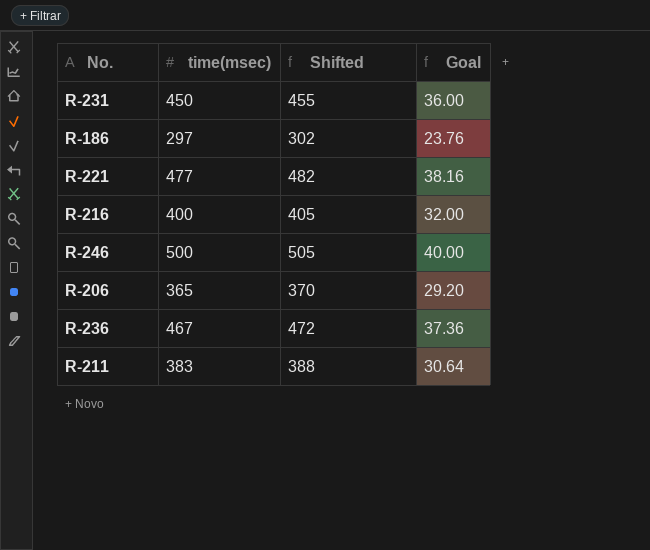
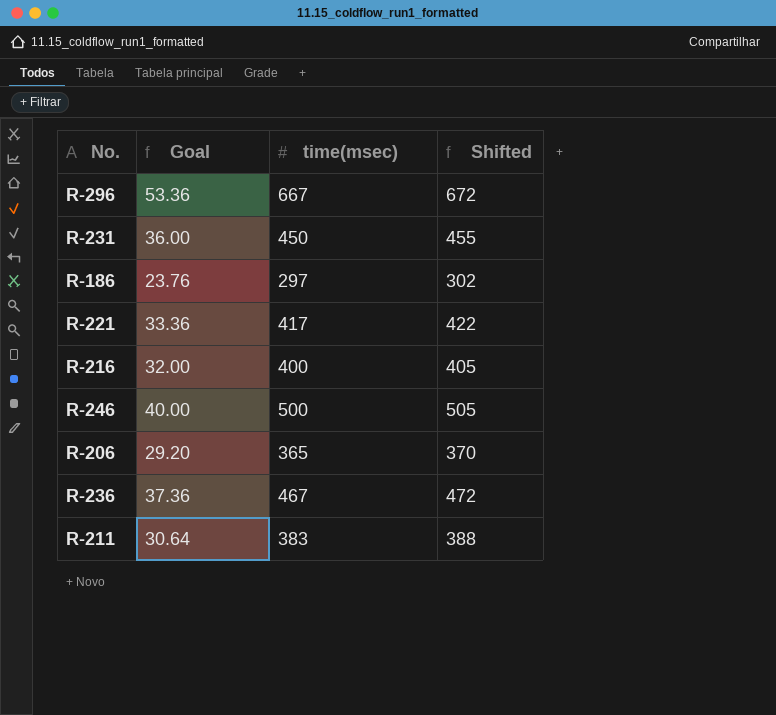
column Goal | position: 4 -> 2
row R-296: none -> 53.36 | 667 | 672
R-221 | Goal: 38.16 -> 33.36
R-221 | time(msec): 477 -> 417
R-221 | Shifted: 482 -> 422

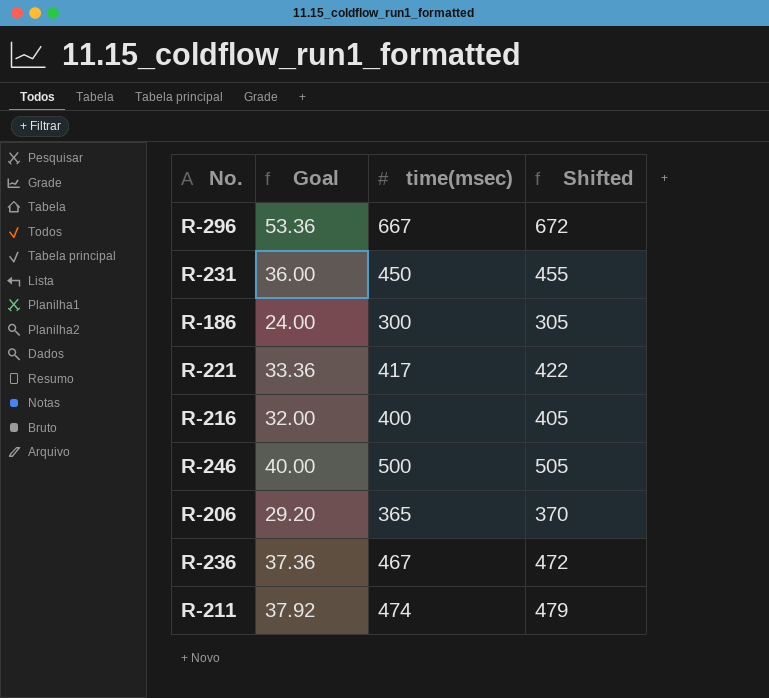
R-186 | Goal: 23.76 -> 24.00
R-186 | time(msec): 297 -> 300
R-186 | Shifted: 302 -> 305
R-211 | Goal: 30.64 -> 37.92
R-211 | time(msec): 383 -> 474
R-211 | Shifted: 388 -> 479

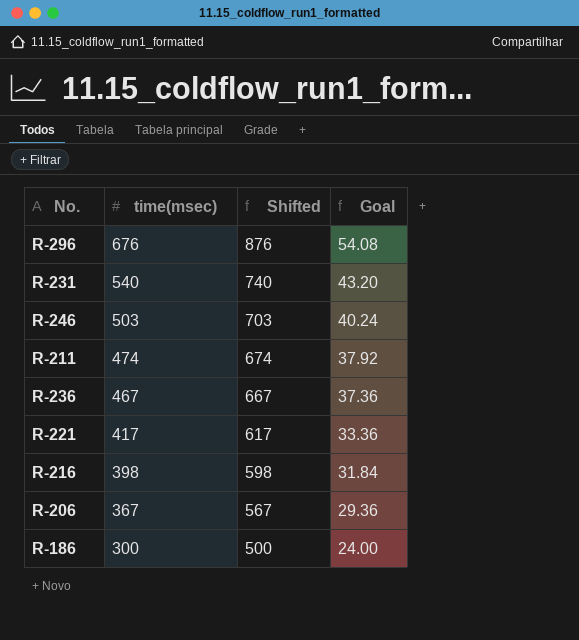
row order: none -> time(msec) descending
column Shifted | formula: [time(msec)] + 5 -> [time(msec)] + 200
column Goal | position: 2 -> 4
R-296 | time(msec): 667 -> 676
R-296 | Goal: 53.36 -> 54.08
R-231 | time(msec): 450 -> 540
R-231 | Goal: 36.00 -> 43.20
R-246 | time(msec): 500 -> 503
R-246 | Goal: 40.00 -> 40.24
R-216 | time(msec): 400 -> 398
R-216 | Goal: 32.00 -> 31.84
R-206 | time(msec): 365 -> 367
R-206 | Goal: 29.20 -> 29.36

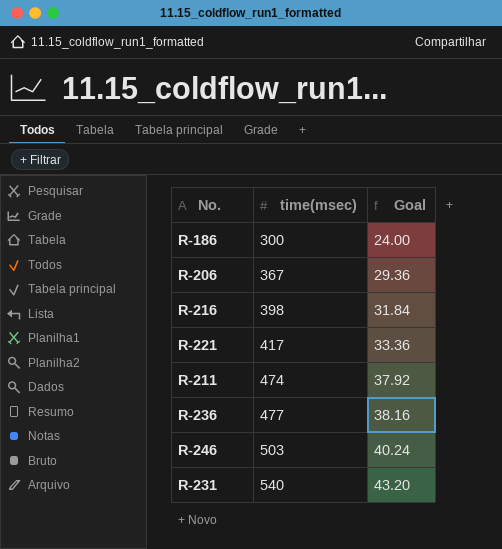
row order: time(msec) descending -> time(msec) ascending
column Shifted | formula: [time(msec)] + 200 -> none
row R-296: 676 | 876 | 54.08 -> none
R-236 | time(msec): 467 -> 477
R-236 | Goal: 37.36 -> 38.16

